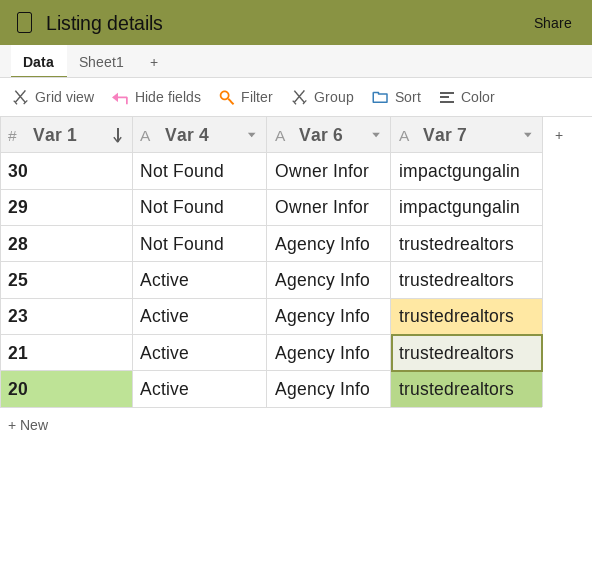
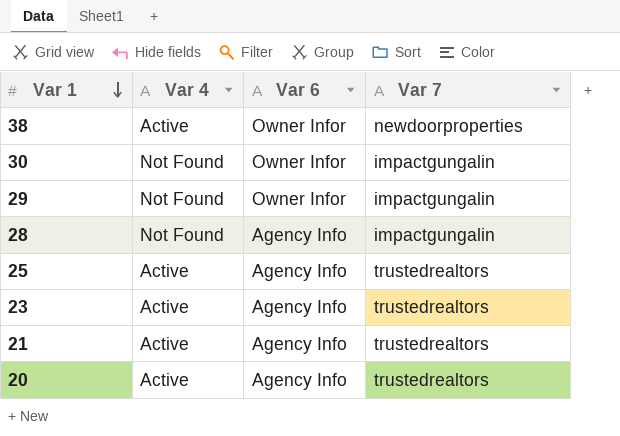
row 38: none -> Active | Owner Infor | newdoorproperties
28 | Var 7: trustedrealtors -> impactgungalin

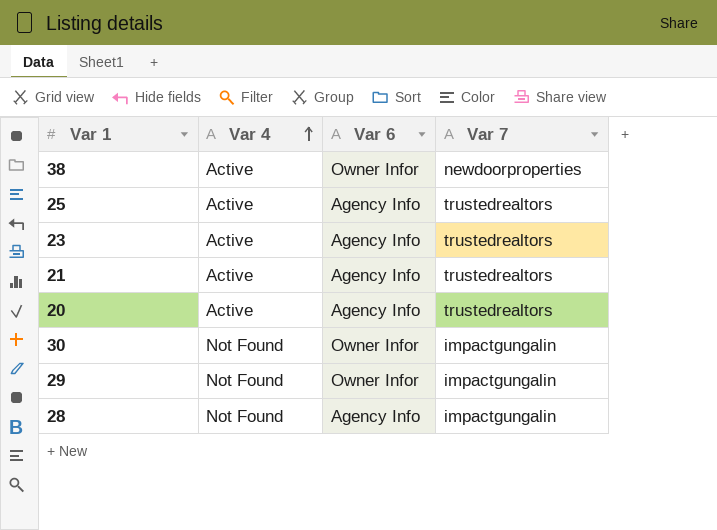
row order: Var 1 descending -> Var 4 ascending

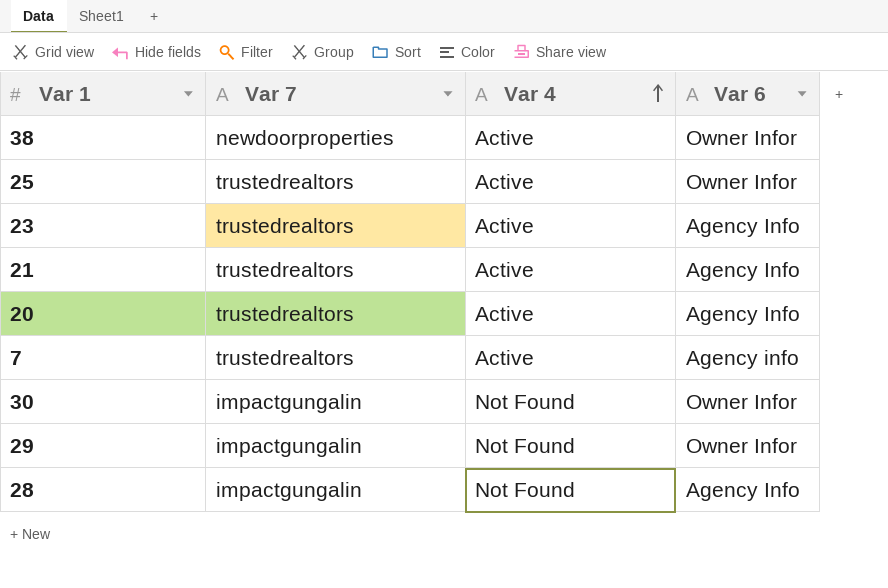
column Var 7 | position: 4 -> 2
25 | Var 6: Agency Info -> Owner Infor
row 7: none -> trustedrealtors | Active | Agency info

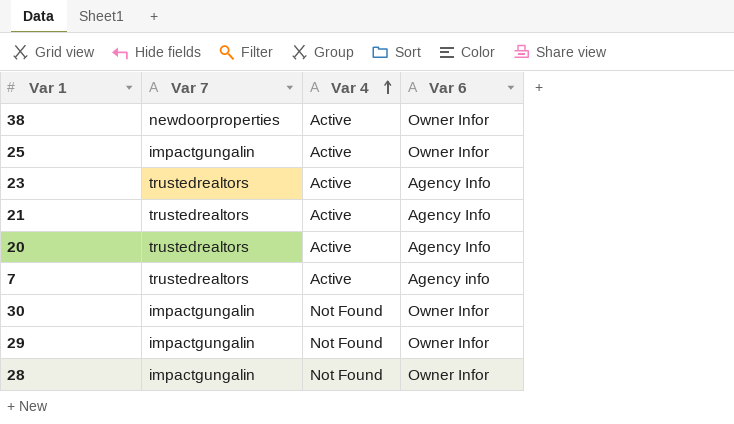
25 | Var 7: trustedrealtors -> impactgungalin
28 | Var 6: Agency Info -> Owner Infor

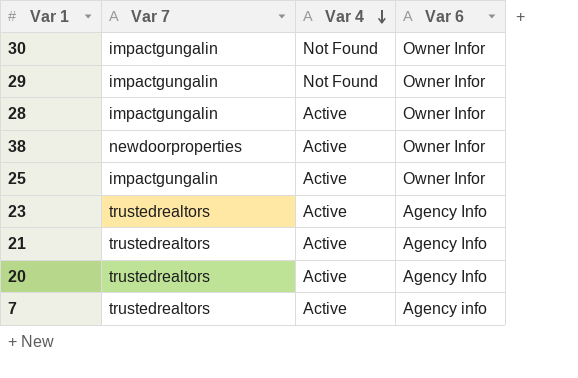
row order: Var 4 ascending -> Var 4 descending
28 | Var 4: Not Found -> Active

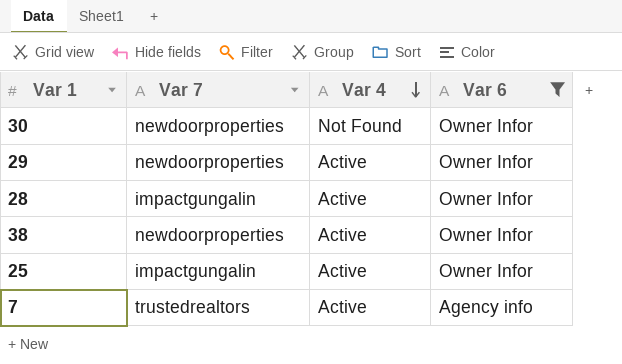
filter: none -> Var 6 != Agency Info
30 | Var 7: impactgungalin -> newdoorproperties
29 | Var 7: impactgungalin -> newdoorproperties
29 | Var 4: Not Found -> Active

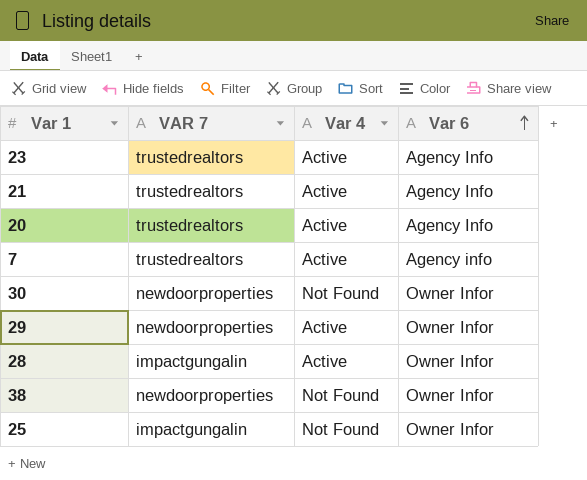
filter: Var 6 != Agency Info -> none
row order: Var 4 descending -> Var 6 ascending
column name: Var 7 -> VAR 7
38 | Var 4: Active -> Not Found
25 | Var 4: Active -> Not Found

